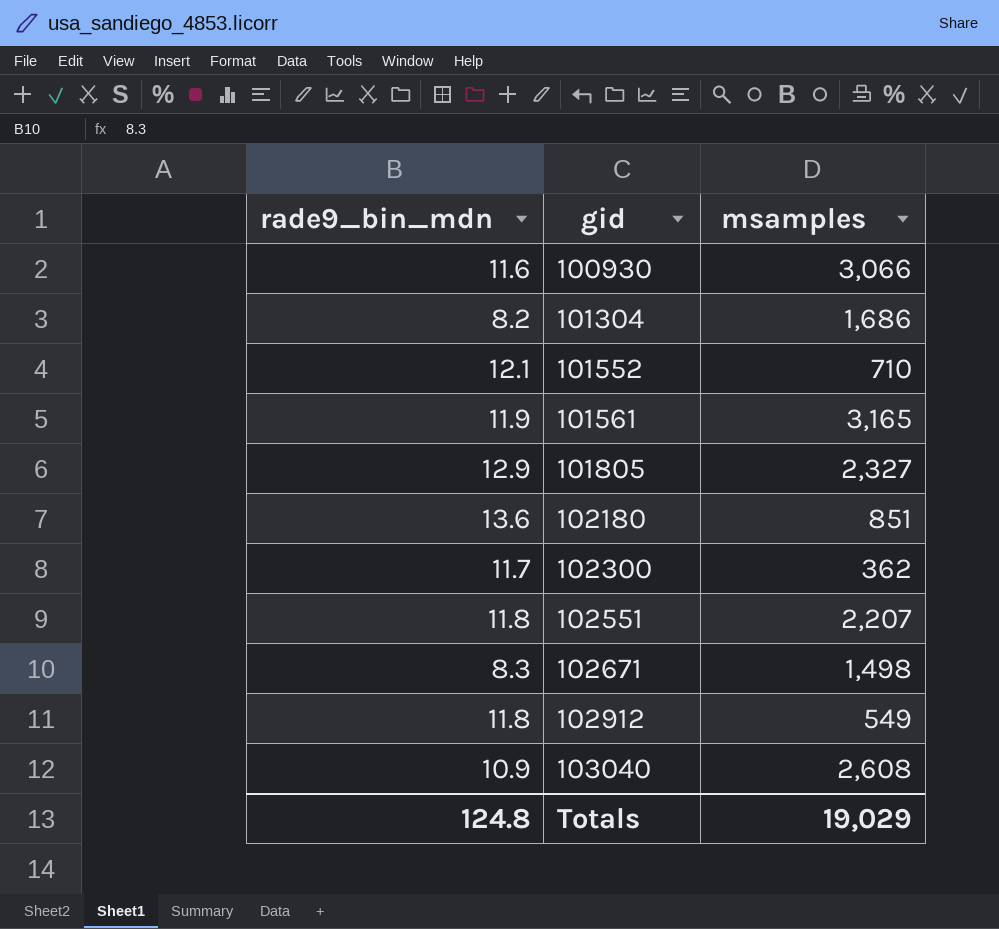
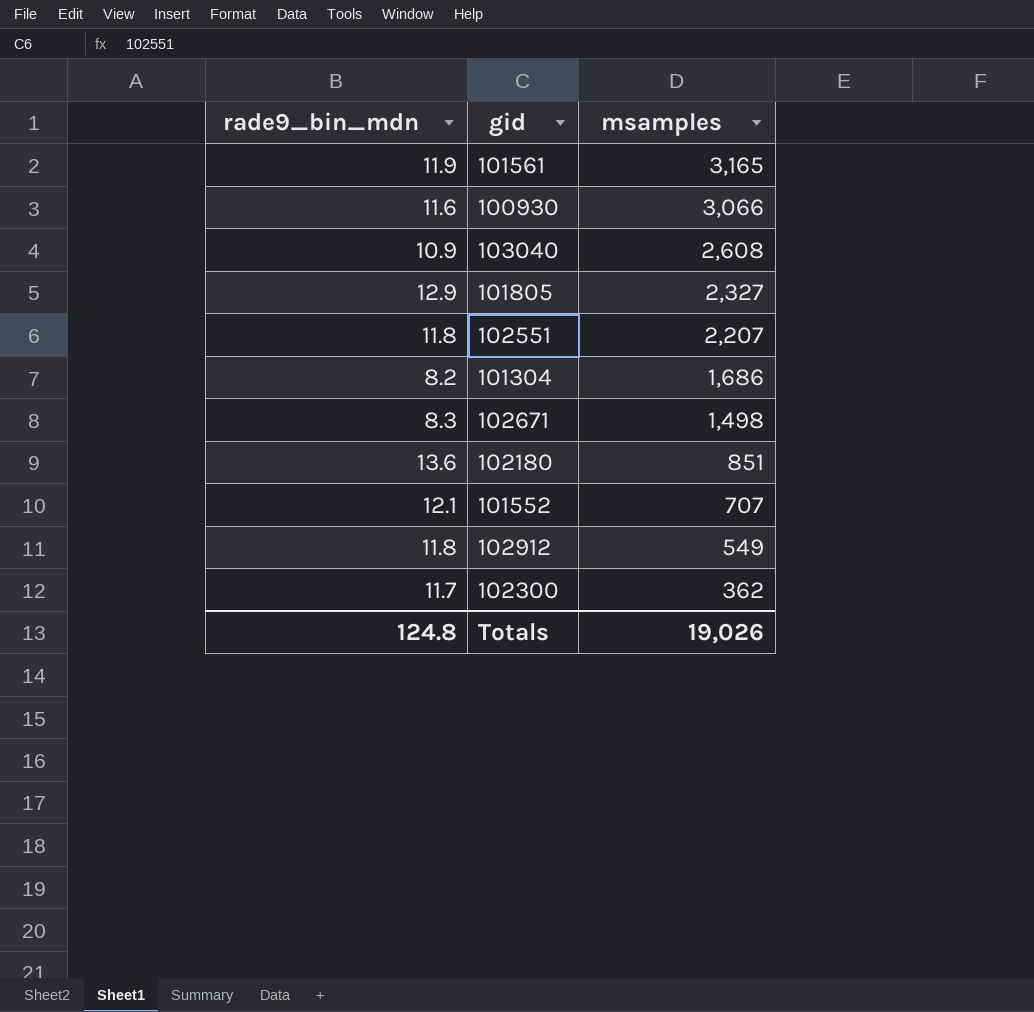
row order: gid ascending -> msamples descending
101552 | msamples: 710 -> 707
Totals | msamples: 19,029 -> 19,026

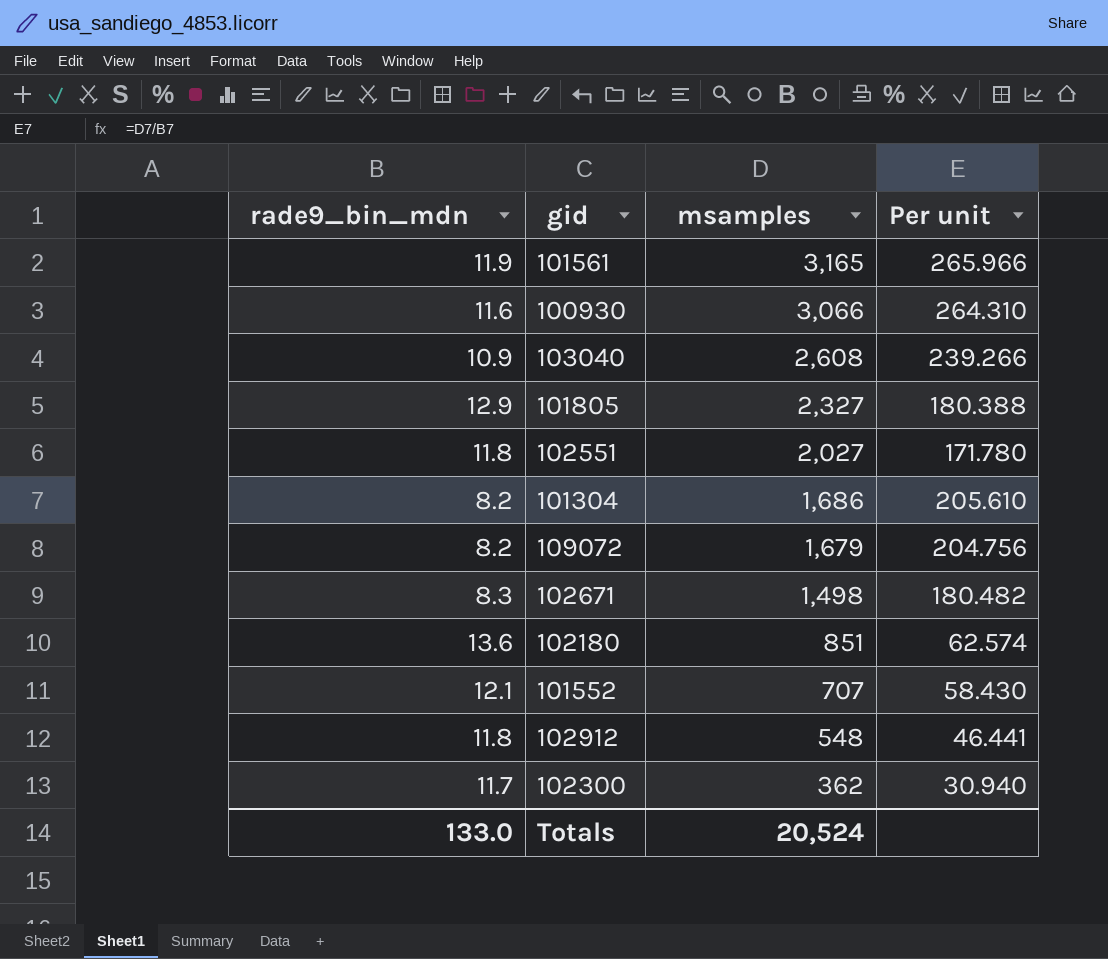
column Per unit | formula: none -> [msamples] / [rade9_bin_mdn]
102551 | msamples: 2,207 -> 2,027
row 109072: none -> 8.2 | 1,679 | 204.756
102912 | msamples: 549 -> 548
Totals | rade9_bin_mdn: 124.8 -> 133.0
Totals | msamples: 19,026 -> 20,524

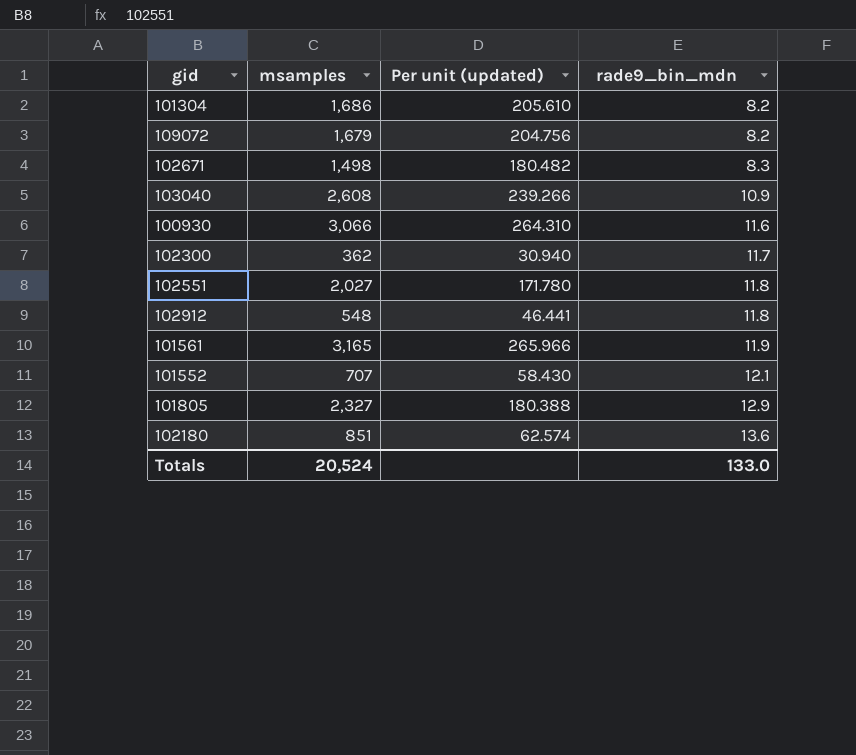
row order: msamples descending -> rade9_bin_mdn ascending
column name: Per unit -> Per unit (updated)
column rade9_bin_mdn | position: 1 -> 4

